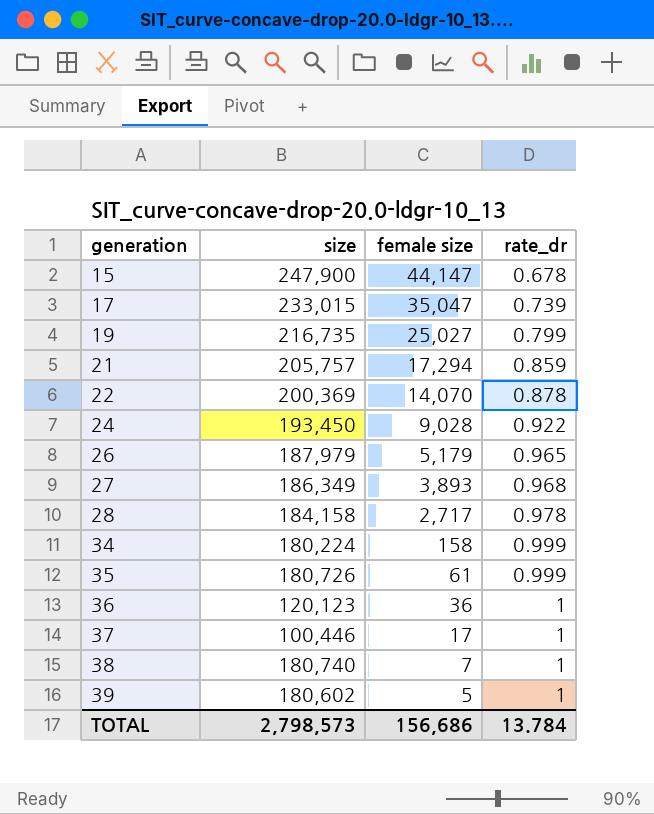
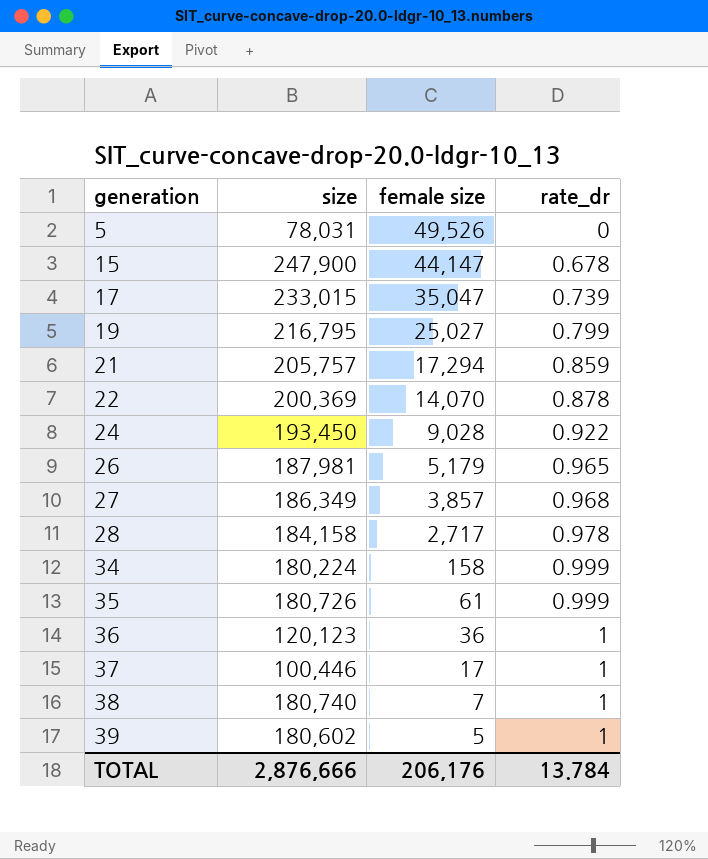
row 5: none -> 78,031 | 49,526 | 0
19 | size: 216,735 -> 216,795
26 | size: 187,979 -> 187,981
27 | female size: 3,893 -> 3,857
TOTAL | size: 2,798,573 -> 2,876,666
TOTAL | female size: 156,686 -> 206,176

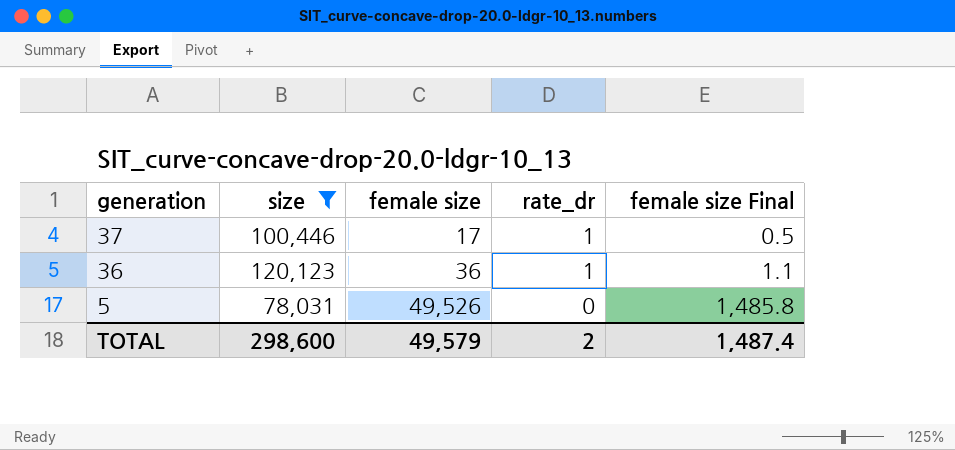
filter: none -> size <= 120,123
row order: generation ascending -> generation descending
column female size Final | formula: none -> [female size] * 0.03
TOTAL | size: 2,876,666 -> 298,600
TOTAL | female size: 206,176 -> 49,579
TOTAL | rate_dr: 13.784 -> 2

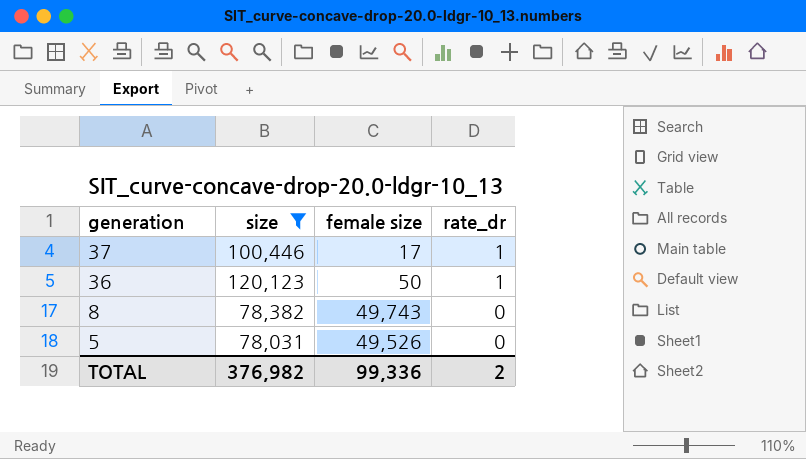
column female size Final | formula: [female size] * 0.03 -> none
36 | female size: 36 -> 50
row 8: none -> 78,382 | 49,743 | 0
TOTAL | size: 298,600 -> 376,982
TOTAL | female size: 49,579 -> 99,336

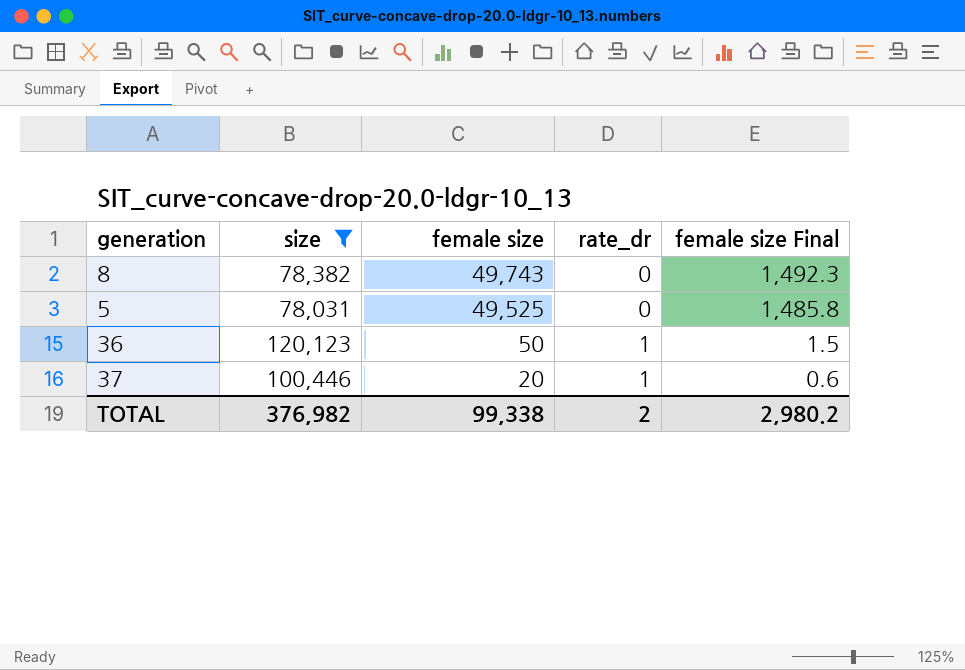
row order: generation descending -> female size descending
column female size Final | formula: none -> [female size] * 0.03
5 | female size: 49,526 -> 49,525
37 | female size: 17 -> 20
TOTAL | female size: 99,336 -> 99,338

